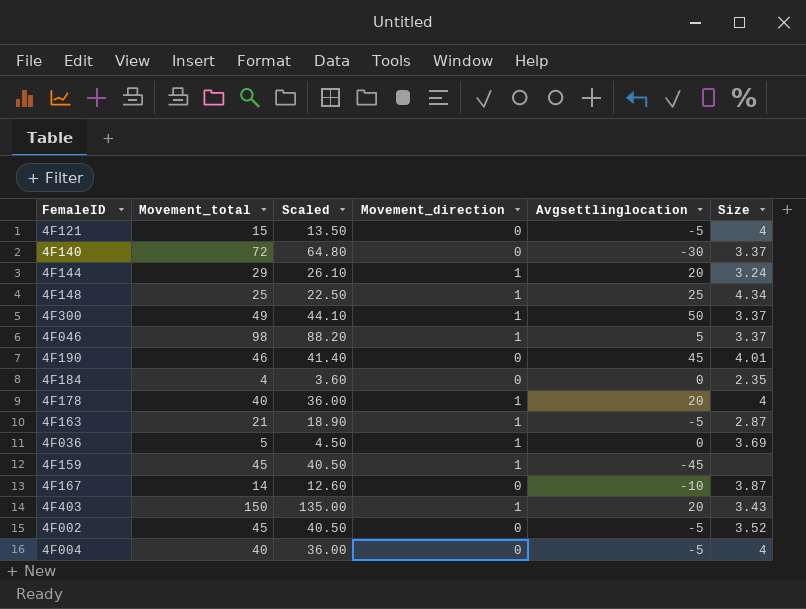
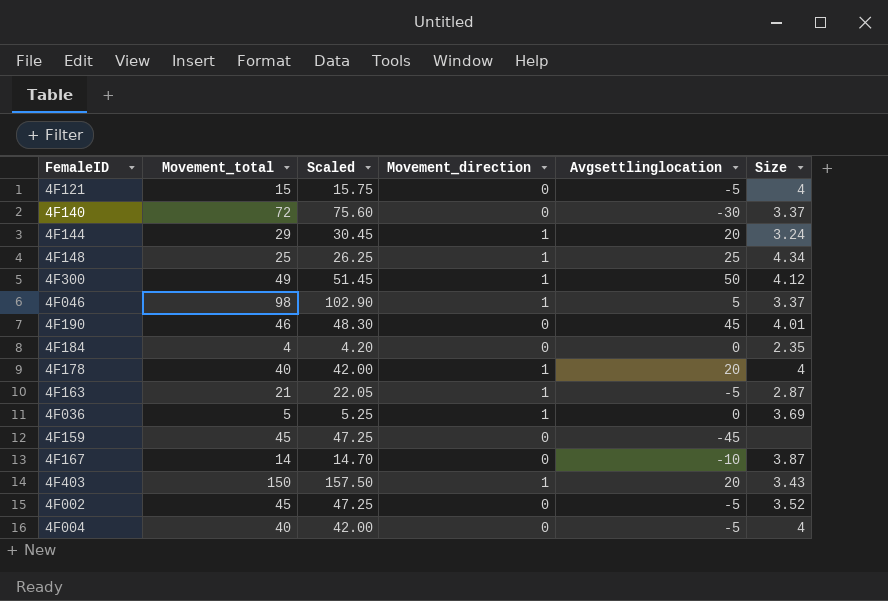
column Scaled | formula: [Movement_total] * 0.9 -> [Movement_total] * 1.05
4F300 | Size: 3.37 -> 4.12
4F159 | Movement_direction: 1 -> 0

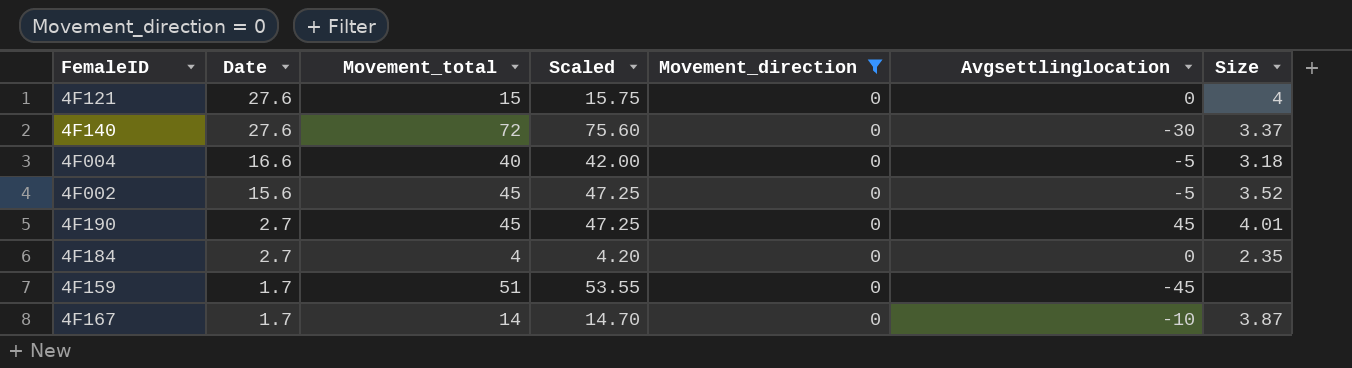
filter: none -> Movement_direction = 0
row order: none -> Date descending
column Date | position: none -> 2
4F121 | Avgsettlinglocation: -5 -> 0
4F004 | Size: 4 -> 3.18
4F190 | Movement_total: 46 -> 45
4F190 | Scaled: 48.30 -> 47.25
4F159 | Movement_total: 45 -> 51
4F159 | Scaled: 47.25 -> 53.55

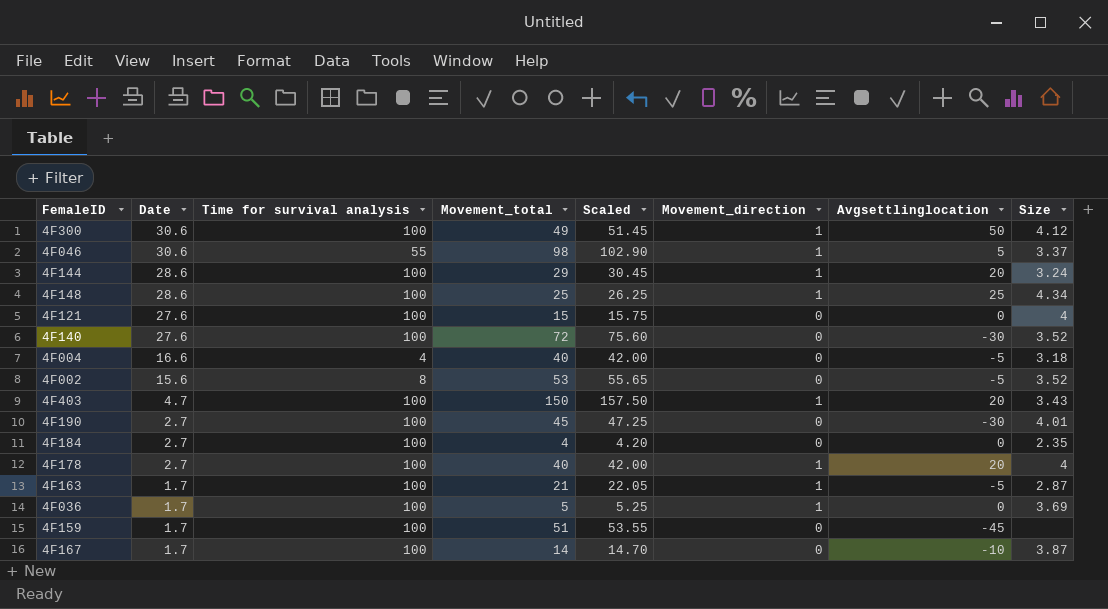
filter: Movement_direction = 0 -> none
column Time for survival analysis | position: none -> 3
4F140 | Size: 3.37 -> 3.52
4F002 | Movement_total: 45 -> 53
4F002 | Scaled: 47.25 -> 55.65
4F190 | Avgsettlinglocation: 45 -> -30

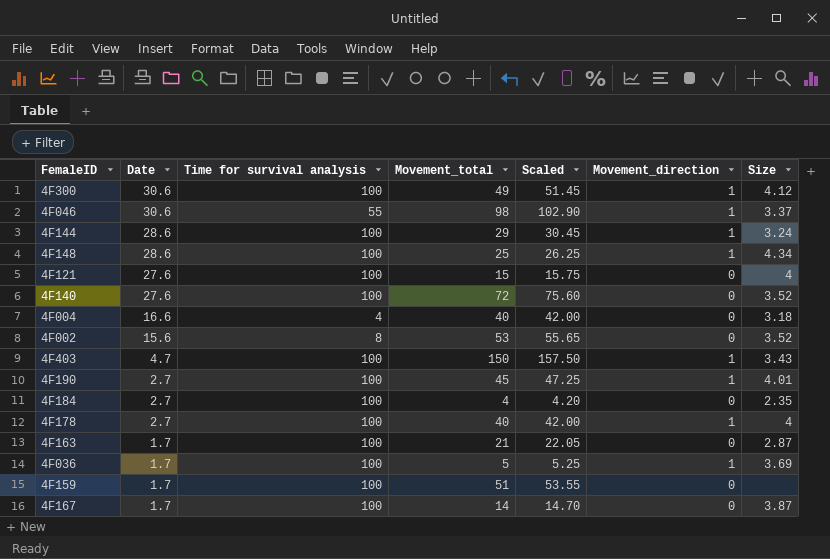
column Avgsettlinglocation | position: 7 -> none
4F190 | Movement_direction: 0 -> 1
4F163 | Movement_direction: 1 -> 0

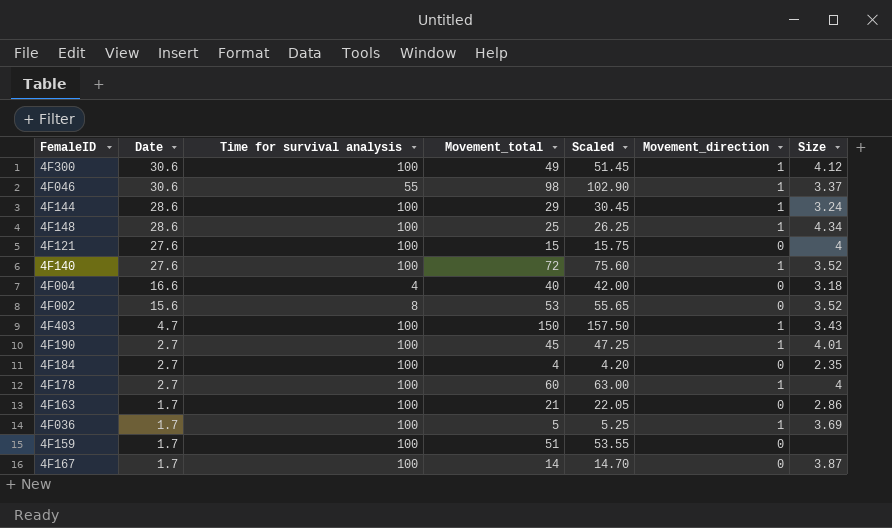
4F140 | Movement_direction: 0 -> 1
4F178 | Movement_total: 40 -> 60
4F178 | Scaled: 42.00 -> 63.00
4F163 | Size: 2.87 -> 2.86

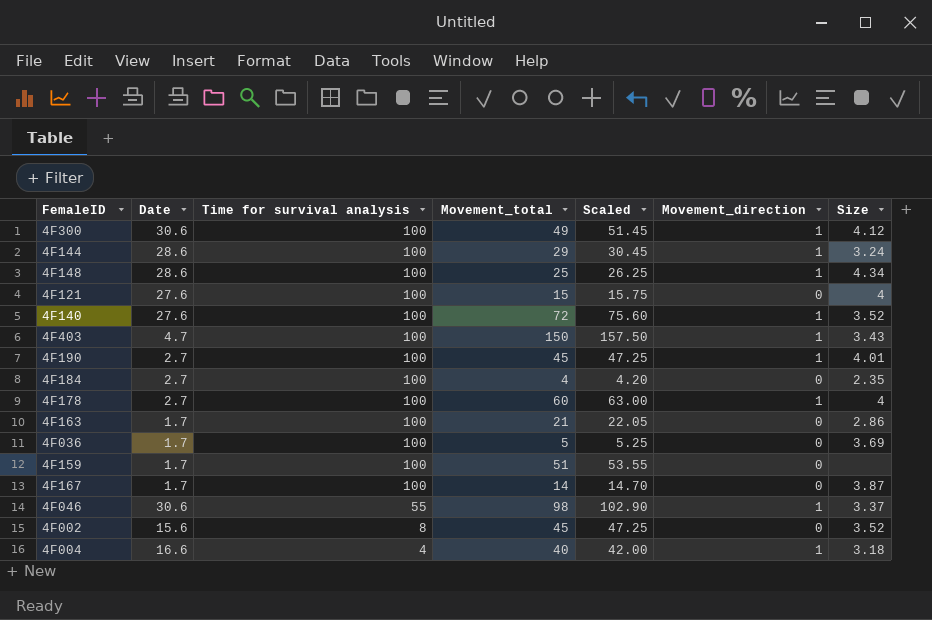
row order: Date descending -> Time for survival analysis descending
4F036 | Movement_direction: 1 -> 0
4F002 | Movement_total: 53 -> 45
4F002 | Scaled: 55.65 -> 47.25
4F004 | Movement_direction: 0 -> 1

